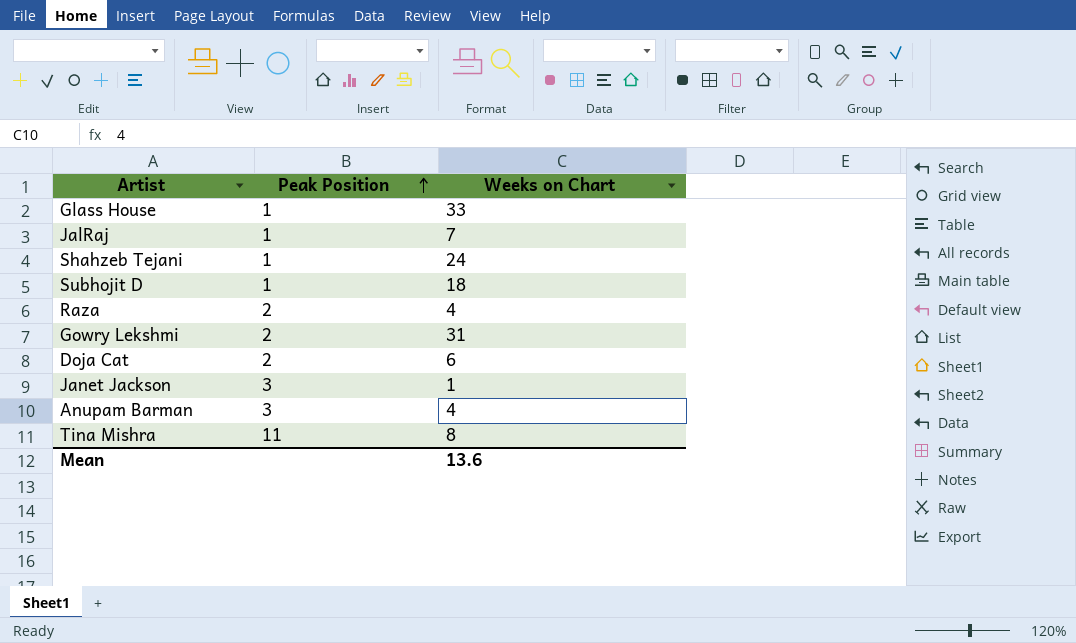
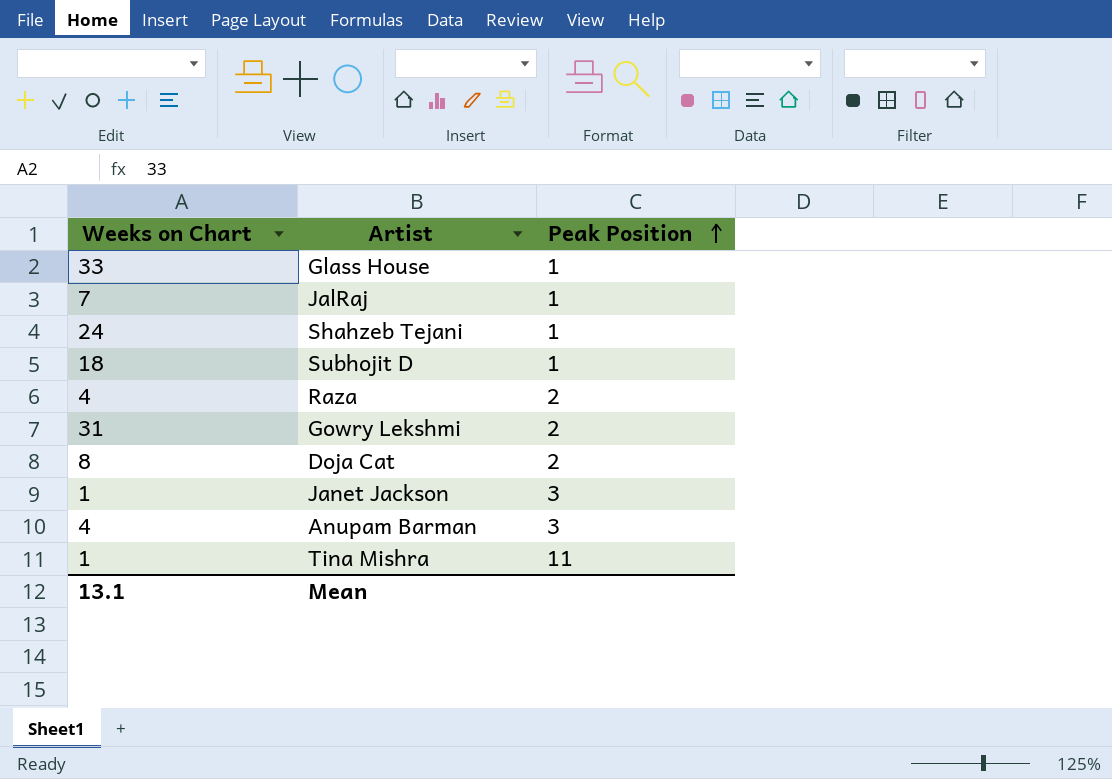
column Weeks on Chart | position: 3 -> 1
Doja Cat | Weeks on Chart: 6 -> 8
Tina Mishra | Weeks on Chart: 8 -> 1
Mean | Weeks on Chart: 13.6 -> 13.1

